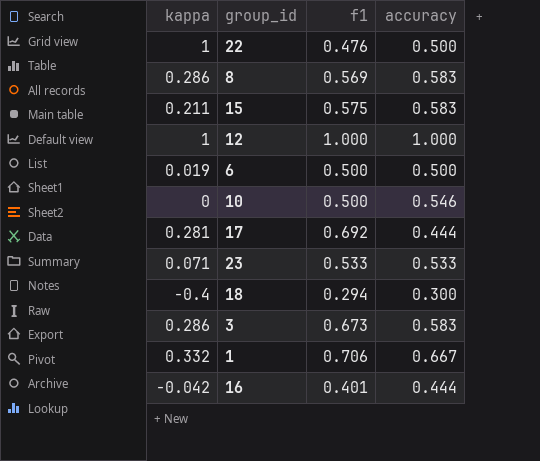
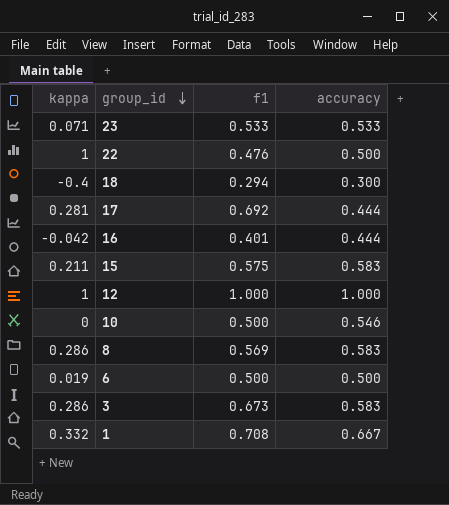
row order: none -> group_id descending
1 | f1: 0.706 -> 0.708

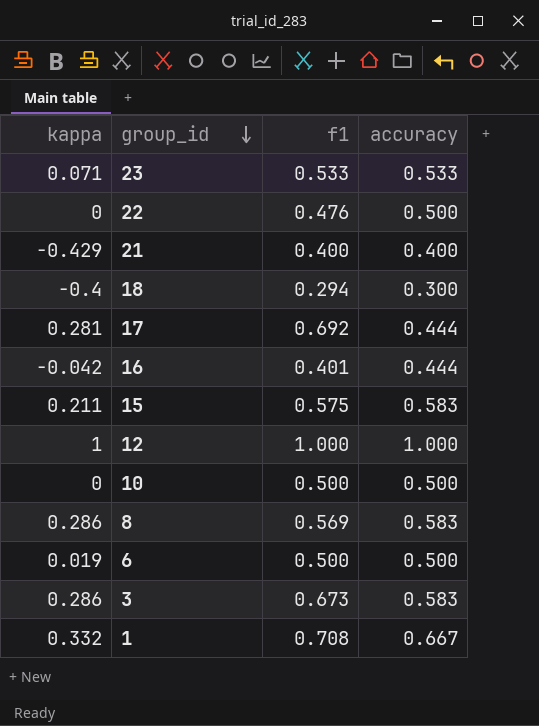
22 | kappa: 1 -> 0
row 21: none -> -0.429 | 0.400 | 0.400
10 | accuracy: 0.546 -> 0.500

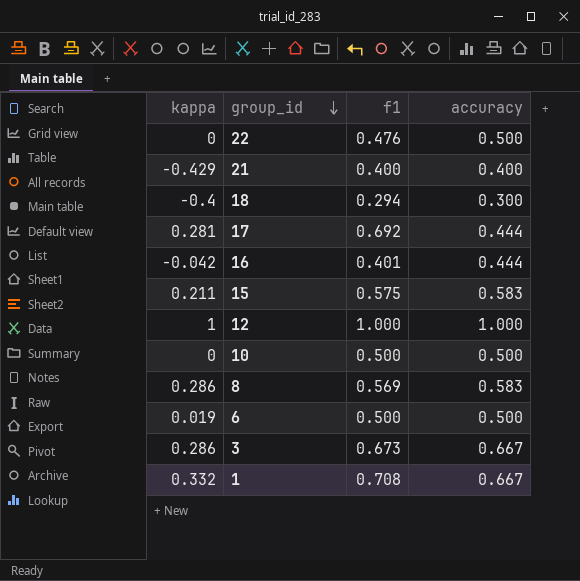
row 23: 0.071 | 0.533 | 0.533 -> none
3 | accuracy: 0.583 -> 0.667

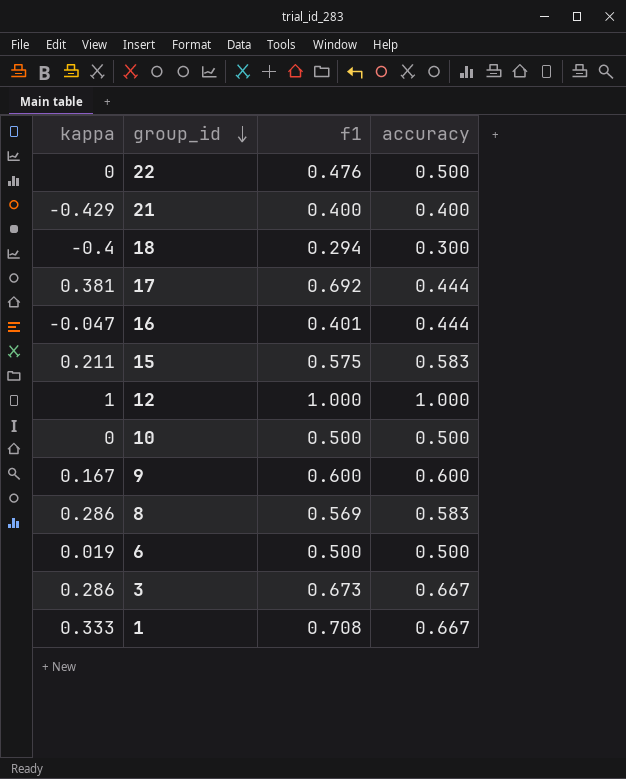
17 | kappa: 0.281 -> 0.381
16 | kappa: -0.042 -> -0.047
row 9: none -> 0.167 | 0.600 | 0.600
1 | kappa: 0.332 -> 0.333

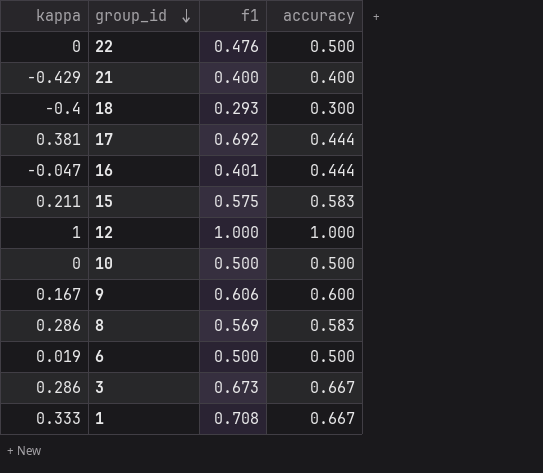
18 | f1: 0.294 -> 0.293
9 | f1: 0.600 -> 0.606

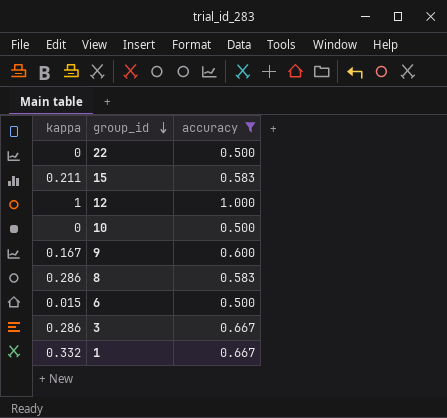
filter: none -> accuracy >= 0.500
column f1 | position: 3 -> none
6 | kappa: 0.019 -> 0.015
1 | kappa: 0.333 -> 0.332

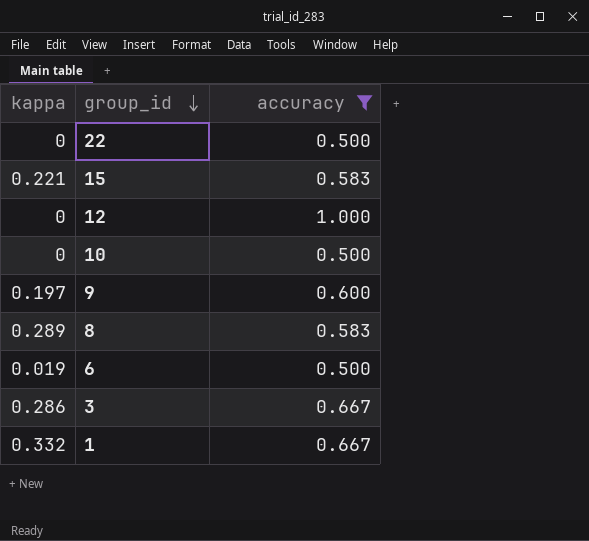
15 | kappa: 0.211 -> 0.221
12 | kappa: 1 -> 0
9 | kappa: 0.167 -> 0.197
8 | kappa: 0.286 -> 0.289
6 | kappa: 0.015 -> 0.019

